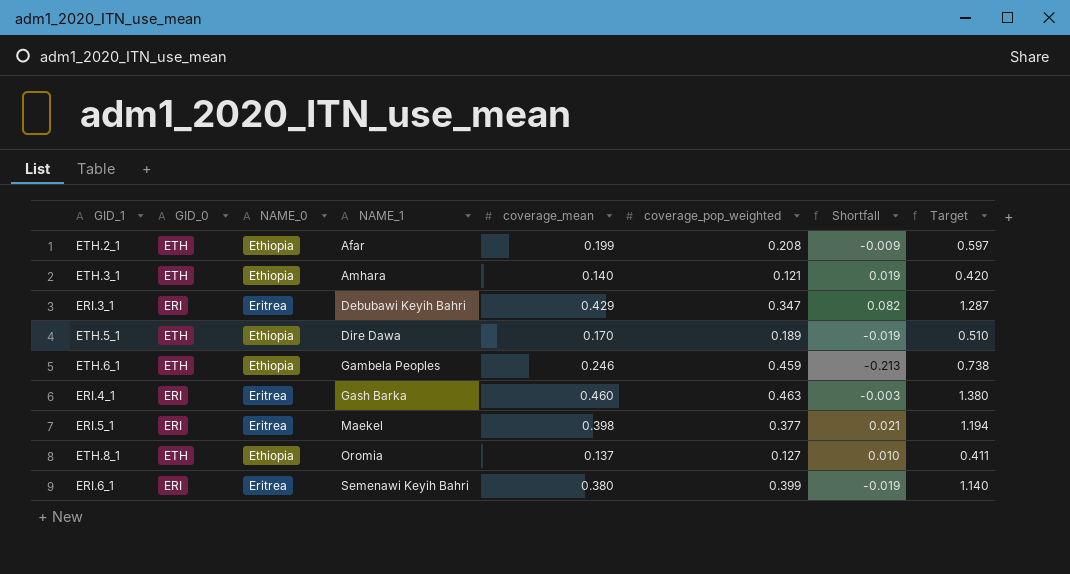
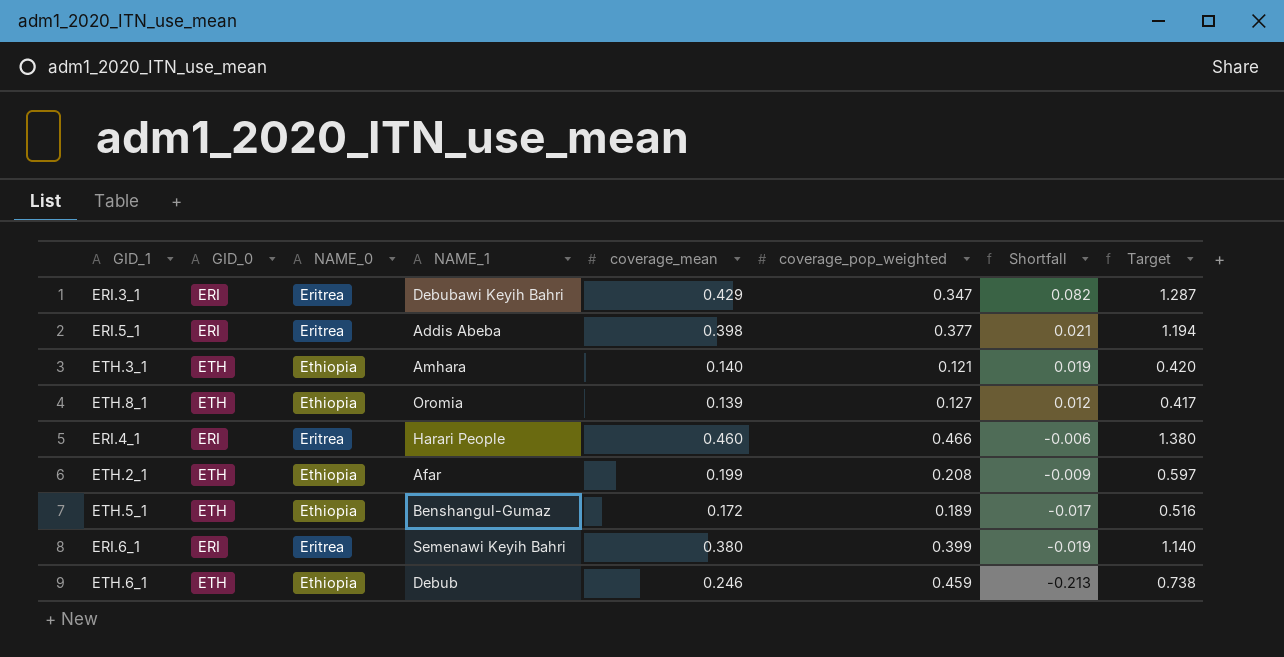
row order: NAME_1 ascending -> Shortfall descending
ERI.5_1 | NAME_1: Maekel -> Addis Abeba
ETH.8_1 | coverage_mean: 0.137 -> 0.139
ETH.8_1 | Shortfall: 0.010 -> 0.012
ETH.8_1 | Target: 0.411 -> 0.417
ERI.4_1 | NAME_1: Gash Barka -> Harari People
ERI.4_1 | coverage_pop_weighted: 0.463 -> 0.466
ERI.4_1 | Shortfall: -0.003 -> -0.006
ETH.5_1 | NAME_1: Dire Dawa -> Benshangul-Gumaz
ETH.5_1 | coverage_mean: 0.170 -> 0.172
ETH.5_1 | Shortfall: -0.019 -> -0.017
ETH.5_1 | Target: 0.510 -> 0.516
ETH.6_1 | NAME_1: Gambela Peoples -> Debub

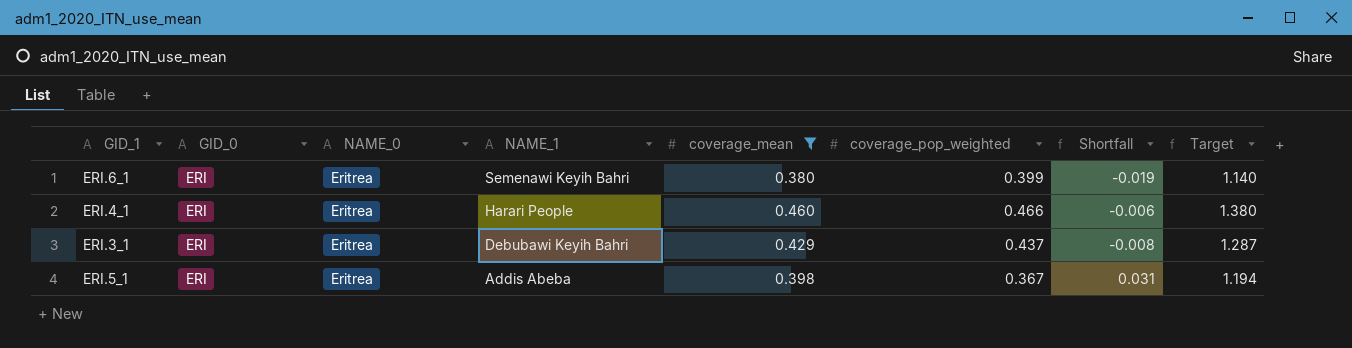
filter: none -> coverage_mean >= 0.380
row order: Shortfall descending -> NAME_1 descending
ERI.3_1 | coverage_pop_weighted: 0.347 -> 0.437
ERI.3_1 | Shortfall: 0.082 -> -0.008
ERI.5_1 | coverage_pop_weighted: 0.377 -> 0.367
ERI.5_1 | Shortfall: 0.021 -> 0.031

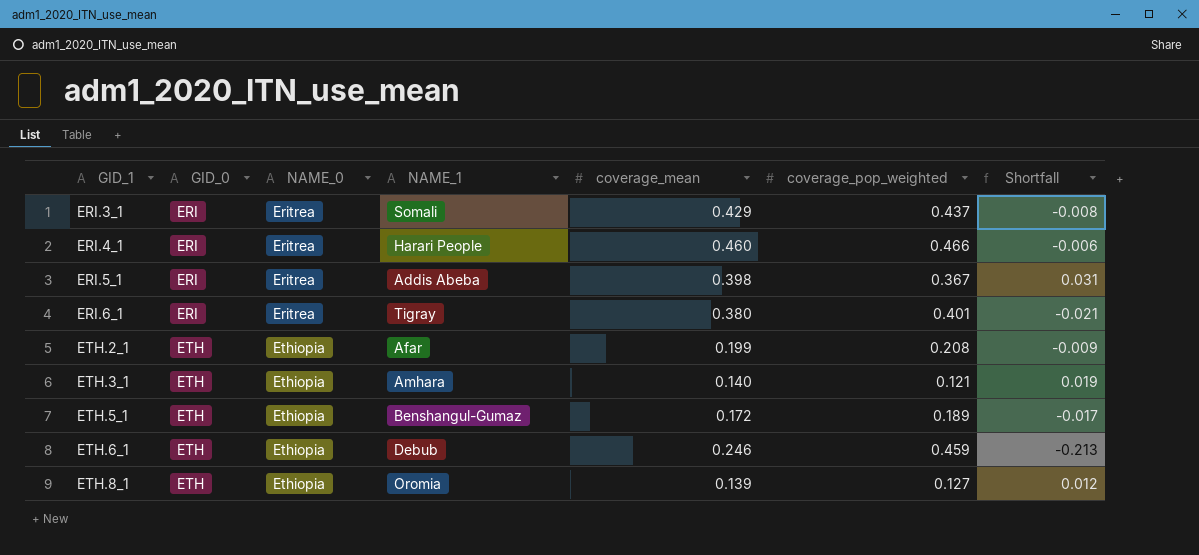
filter: coverage_mean >= 0.380 -> none
row order: NAME_1 descending -> GID_1 ascending
column Target | formula: [coverage_mean] * 3 -> none
ERI.3_1 | NAME_1: Debubawi Keyih Bahri -> Somali
ERI.6_1 | NAME_1: Semenawi Keyih Bahri -> Tigray
ERI.6_1 | coverage_pop_weighted: 0.399 -> 0.401
ERI.6_1 | Shortfall: -0.019 -> -0.021

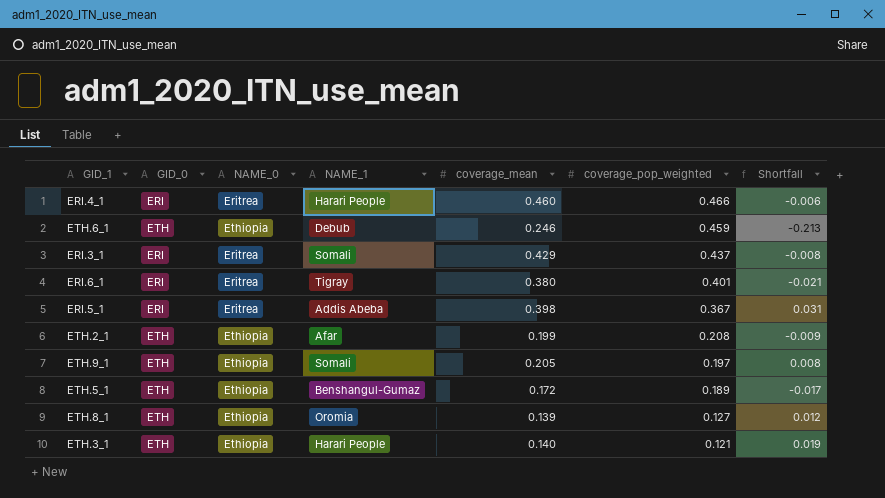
row order: GID_1 ascending -> coverage_pop_weighted descending
row ETH.9_1: none -> ETH | Ethiopia | Somali | 0.205 | 0.197 | 0.008
ETH.3_1 | NAME_1: Amhara -> Harari People

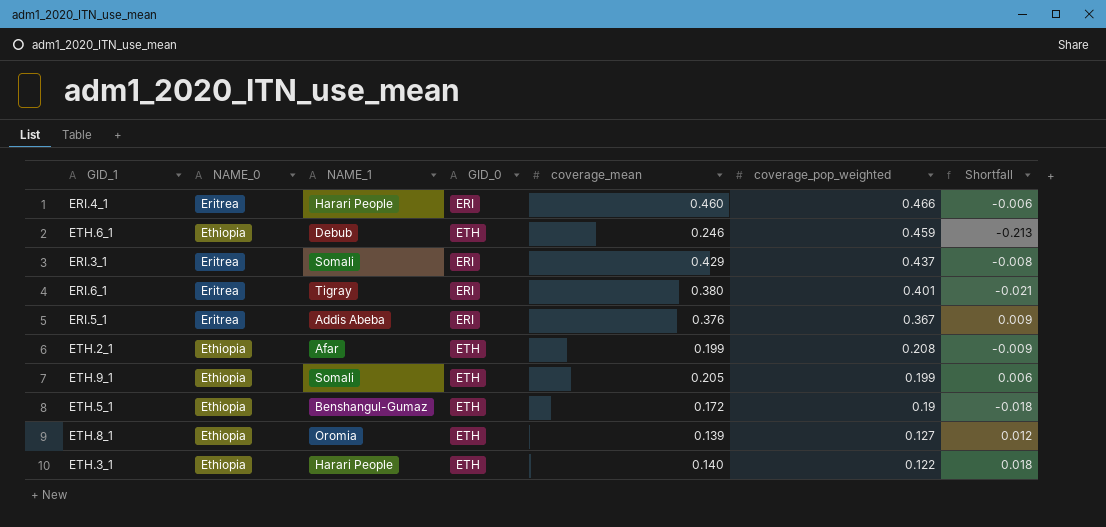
column GID_0 | position: 2 -> 4
ERI.5_1 | coverage_mean: 0.398 -> 0.376
ERI.5_1 | Shortfall: 0.031 -> 0.009
ETH.9_1 | coverage_pop_weighted: 0.197 -> 0.199
ETH.9_1 | Shortfall: 0.008 -> 0.006
ETH.5_1 | coverage_pop_weighted: 0.189 -> 0.19
ETH.5_1 | Shortfall: -0.017 -> -0.018
ETH.3_1 | coverage_pop_weighted: 0.121 -> 0.122
ETH.3_1 | Shortfall: 0.019 -> 0.018

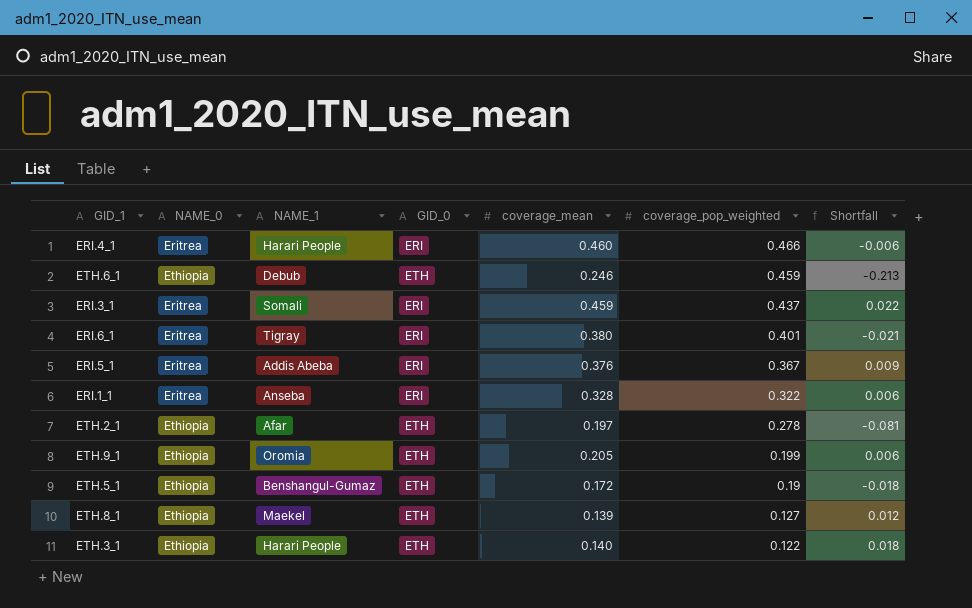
ERI.3_1 | coverage_mean: 0.429 -> 0.459
ERI.3_1 | Shortfall: -0.008 -> 0.022
row ERI.1_1: none -> Eritrea | Anseba | ERI | 0.328 | 0.322 | 0.006
ETH.2_1 | coverage_mean: 0.199 -> 0.197
ETH.2_1 | coverage_pop_weighted: 0.208 -> 0.278
ETH.2_1 | Shortfall: -0.009 -> -0.081
ETH.9_1 | NAME_1: Somali -> Oromia
ETH.8_1 | NAME_1: Oromia -> Maekel

